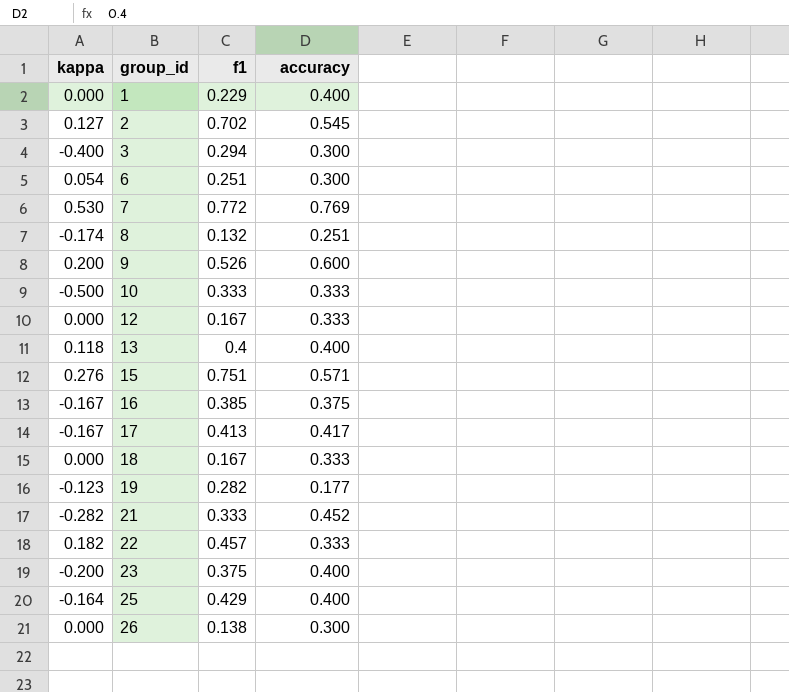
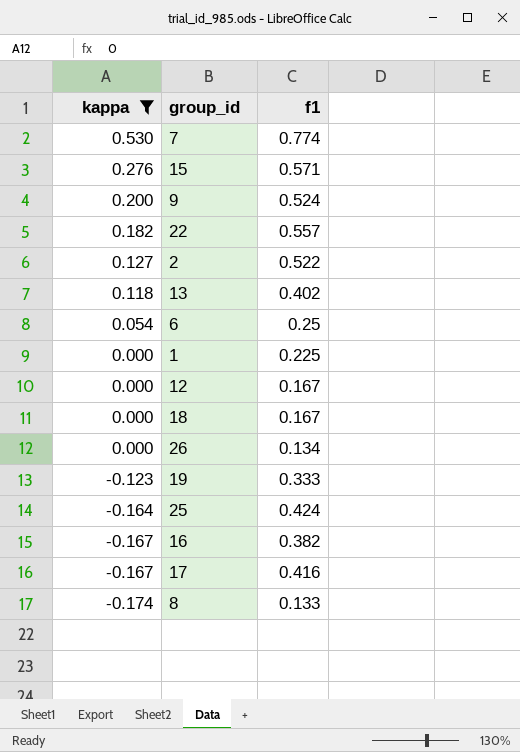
filter: none -> kappa >= -0.174
row order: group_id ascending -> kappa descending
column accuracy | position: 4 -> none
7 | f1: 0.772 -> 0.774
15 | f1: 0.751 -> 0.571
9 | f1: 0.526 -> 0.524
22 | f1: 0.457 -> 0.557
2 | f1: 0.702 -> 0.522
13 | f1: 0.4 -> 0.402
6 | f1: 0.251 -> 0.25
1 | f1: 0.229 -> 0.225
26 | f1: 0.138 -> 0.134
19 | f1: 0.282 -> 0.333
25 | f1: 0.429 -> 0.424
16 | f1: 0.385 -> 0.382
17 | f1: 0.413 -> 0.416
8 | f1: 0.132 -> 0.133

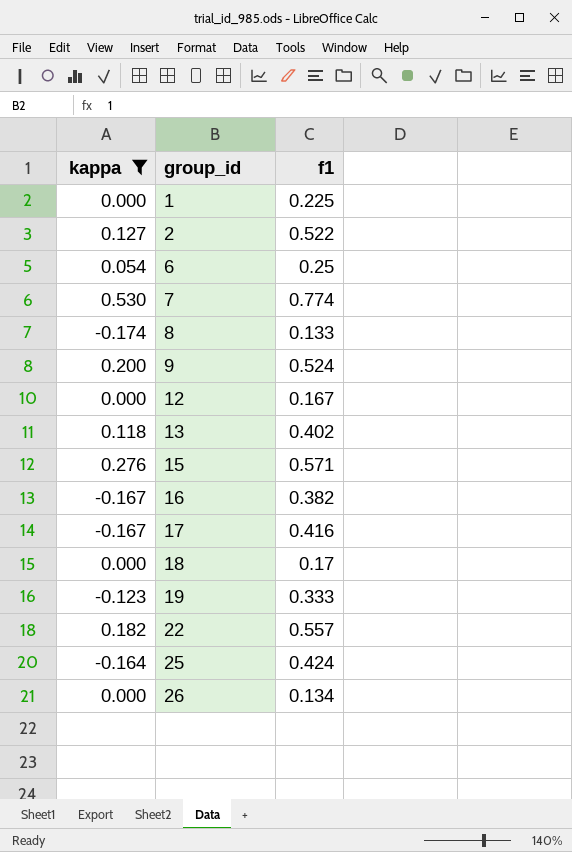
row order: kappa descending -> group_id ascending
18 | f1: 0.167 -> 0.17

